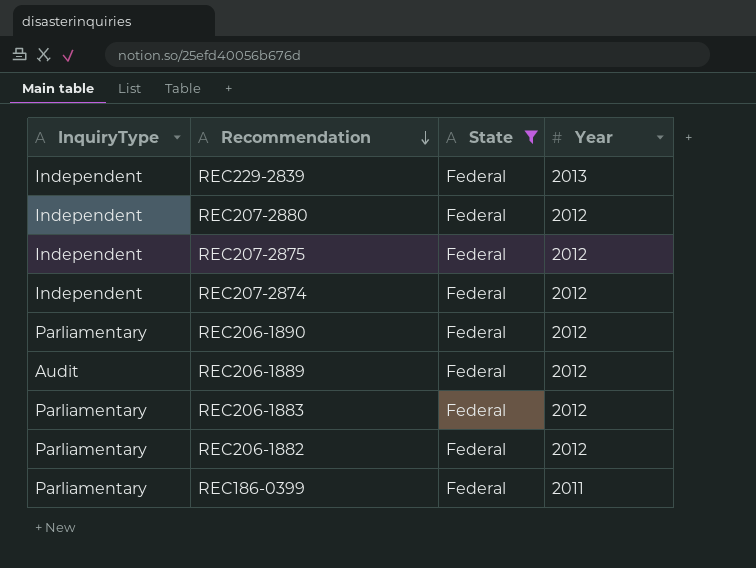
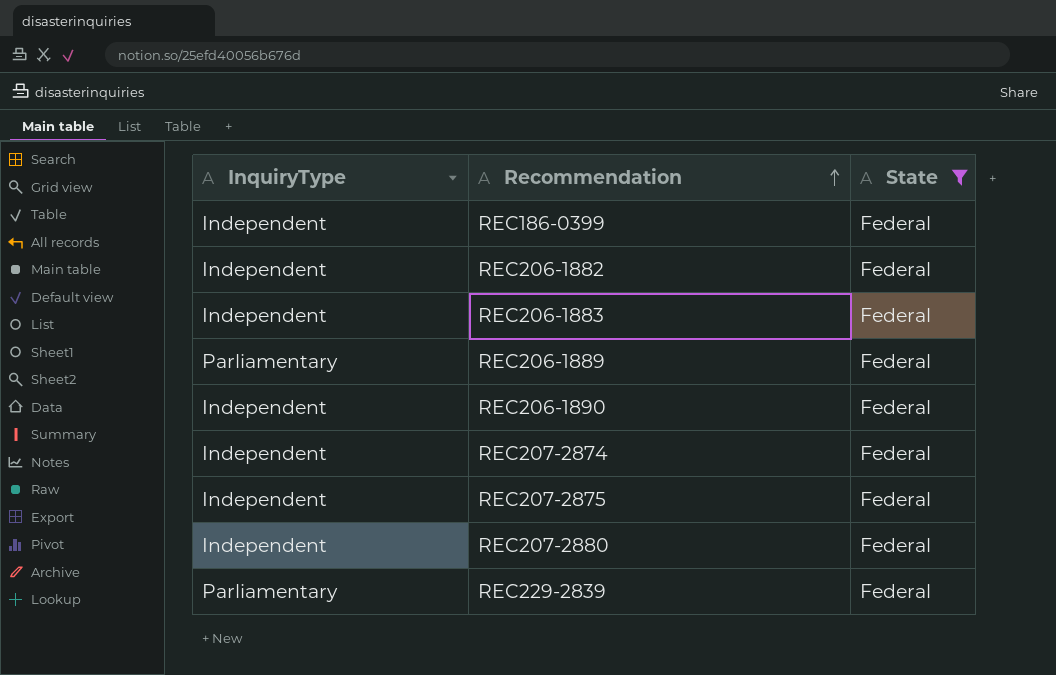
row order: Recommendation descending -> Recommendation ascending
column Year | position: 4 -> none
REC186-0399 | InquiryType: Parliamentary -> Independent
REC206-1882 | InquiryType: Parliamentary -> Independent
REC206-1883 | InquiryType: Parliamentary -> Independent
REC206-1889 | InquiryType: Audit -> Parliamentary
REC206-1890 | InquiryType: Parliamentary -> Independent
REC229-2839 | InquiryType: Independent -> Parliamentary

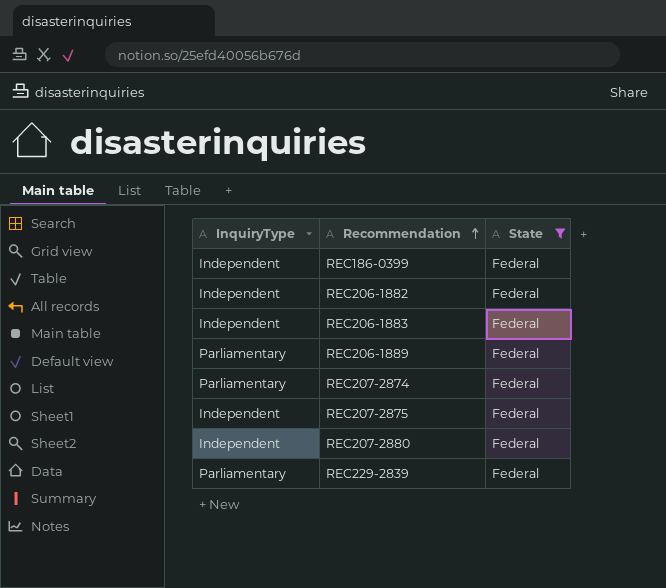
row REC206-1890: Independent | Federal -> none
REC207-2874 | InquiryType: Independent -> Parliamentary

